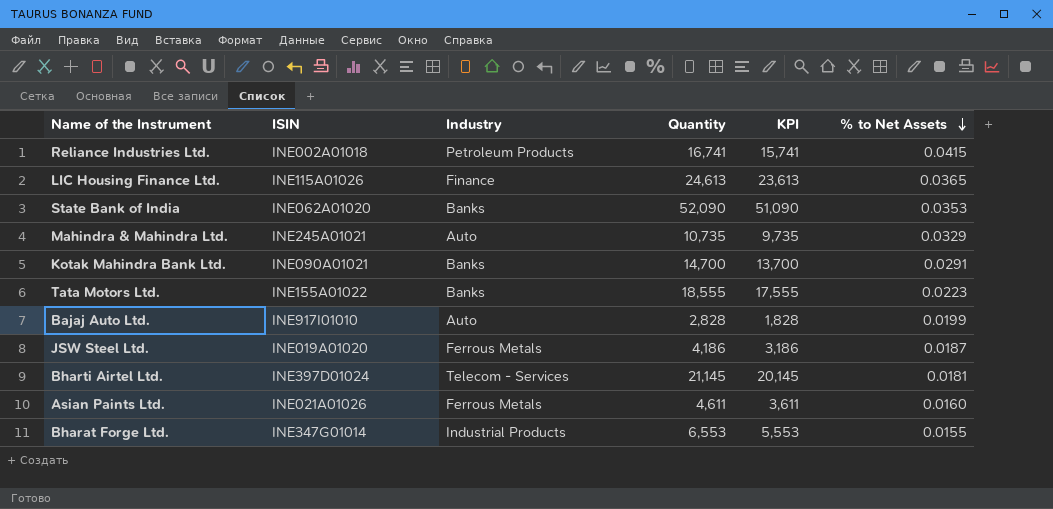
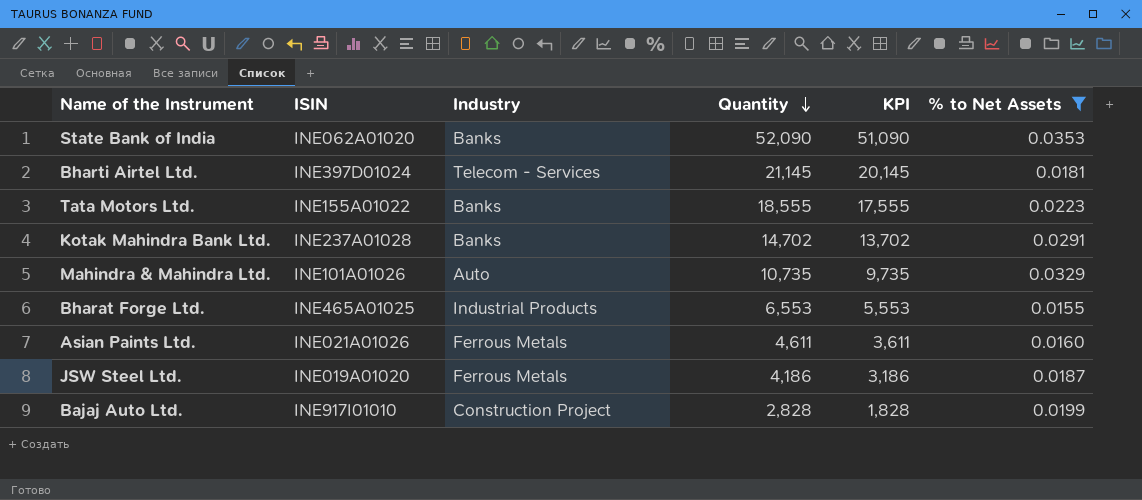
filter: none -> % to Net Assets <= 0.0353
row order: % to Net Assets descending -> Quantity descending
Kotak Mahindra Bank Ltd. | ISIN: INE090A01021 -> INE237A01028
Kotak Mahindra Bank Ltd. | Quantity: 14,700 -> 14,702
Kotak Mahindra Bank Ltd. | KPI: 13,700 -> 13,702
Mahindra & Mahindra Ltd. | ISIN: INE245A01021 -> INE101A01026
Bharat Forge Ltd. | ISIN: INE347G01014 -> INE465A01025
Bajaj Auto Ltd. | Industry: Auto -> Construction Project

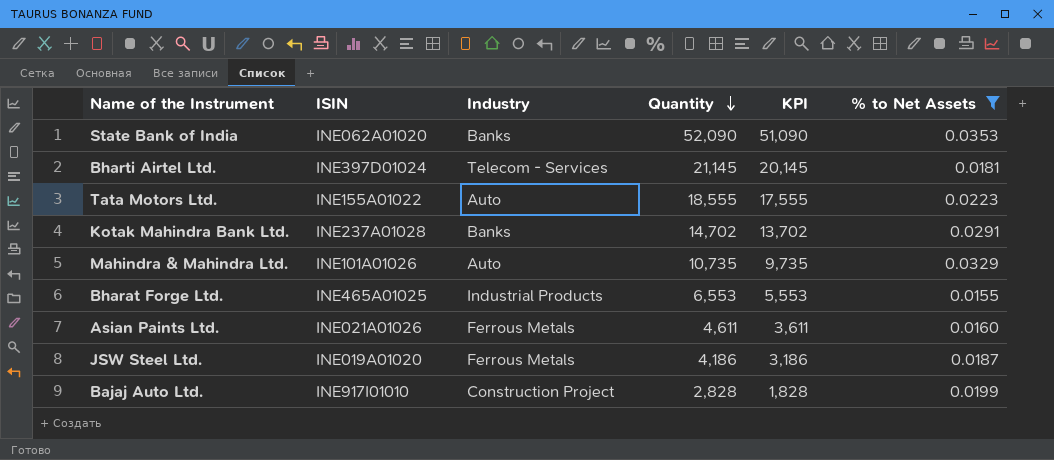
Tata Motors Ltd. | Industry: Banks -> Auto

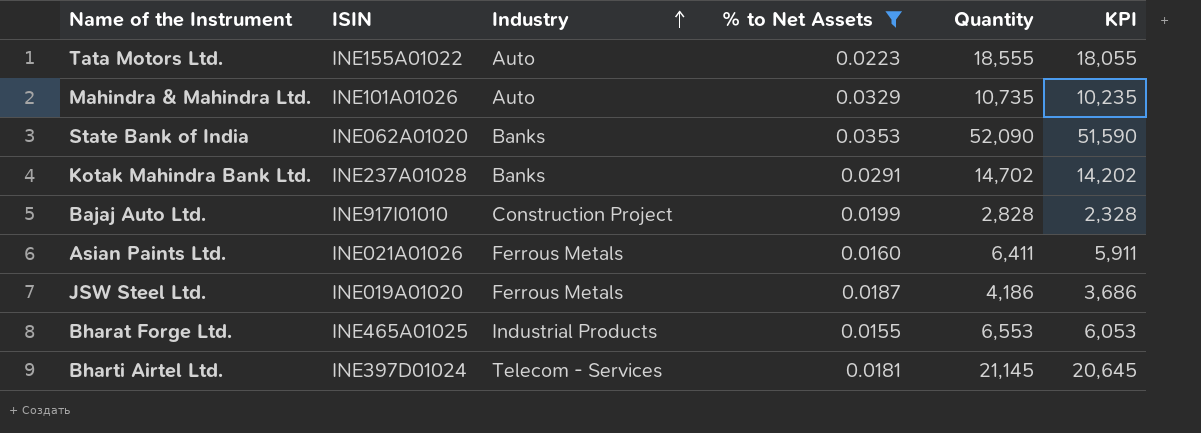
row order: Quantity descending -> Industry ascending
column % to Net Assets | position: 6 -> 4
column KPI | formula: [Quantity] - 1000 -> [Quantity] - 500
Asian Paints Ltd. | Quantity: 4,611 -> 6,411

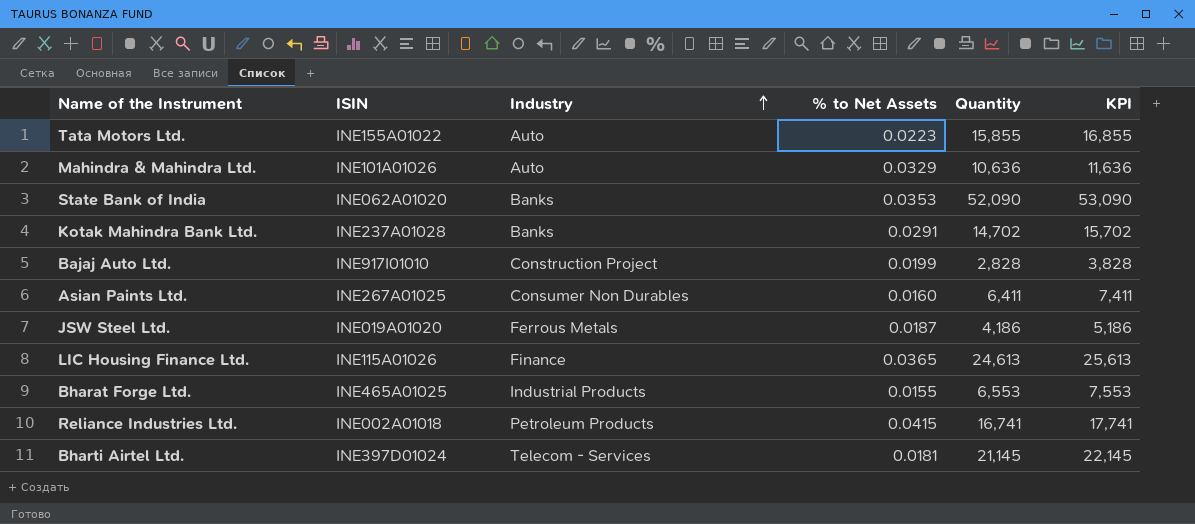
filter: % to Net Assets <= 0.0353 -> none
column KPI | formula: [Quantity] - 500 -> [Quantity] + 1000
Tata Motors Ltd. | Quantity: 18,555 -> 15,855
Mahindra & Mahindra Ltd. | Quantity: 10,735 -> 10,636
Asian Paints Ltd. | ISIN: INE021A01026 -> INE267A01025
Asian Paints Ltd. | Industry: Ferrous Metals -> Consumer Non Durables

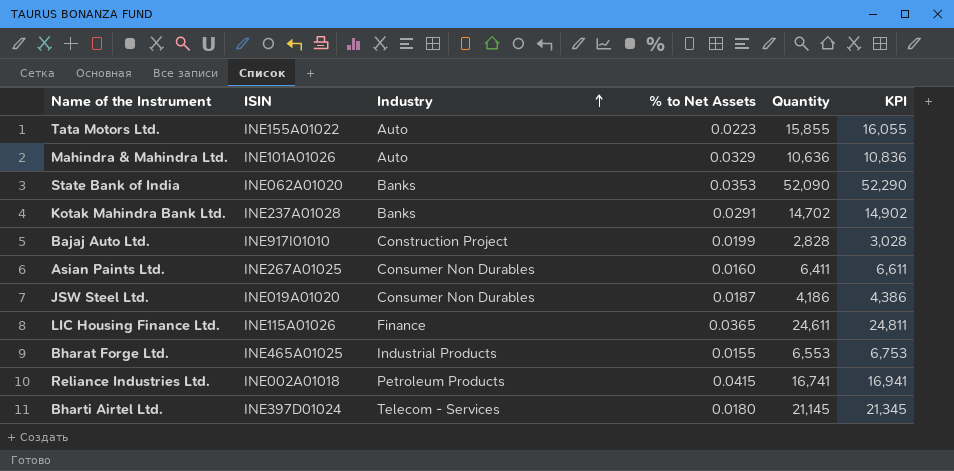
column KPI | formula: [Quantity] + 1000 -> [Quantity] + 200
JSW Steel Ltd. | Industry: Ferrous Metals -> Consumer Non Durables
LIC Housing Finance Ltd. | Quantity: 24,613 -> 24,611
Bharti Airtel Ltd. | % to Net Assets: 0.0181 -> 0.0180

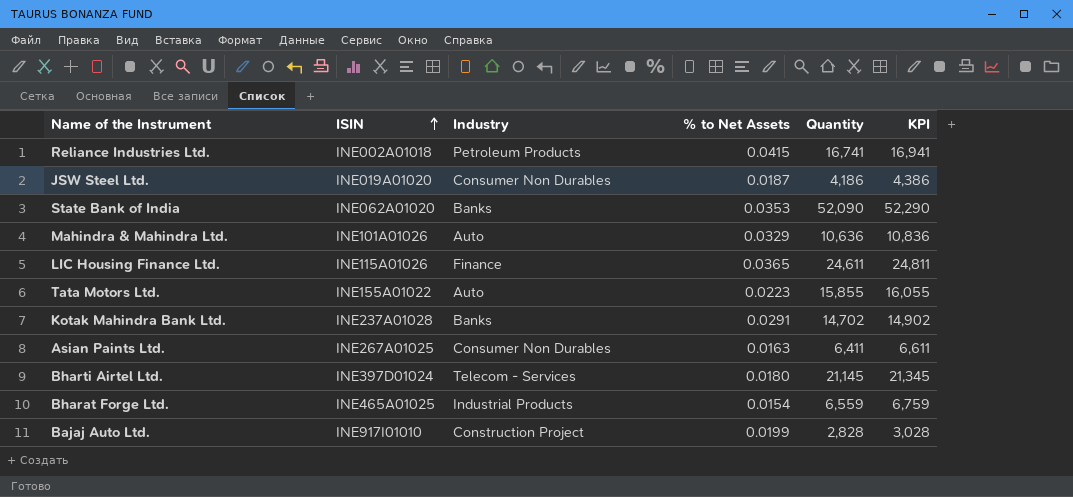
row order: Industry ascending -> ISIN ascending
Asian Paints Ltd. | % to Net Assets: 0.0160 -> 0.0163
Bharat Forge Ltd. | % to Net Assets: 0.0155 -> 0.0154
Bharat Forge Ltd. | Quantity: 6,553 -> 6,559
Bharat Forge Ltd. | KPI: 6,753 -> 6,759

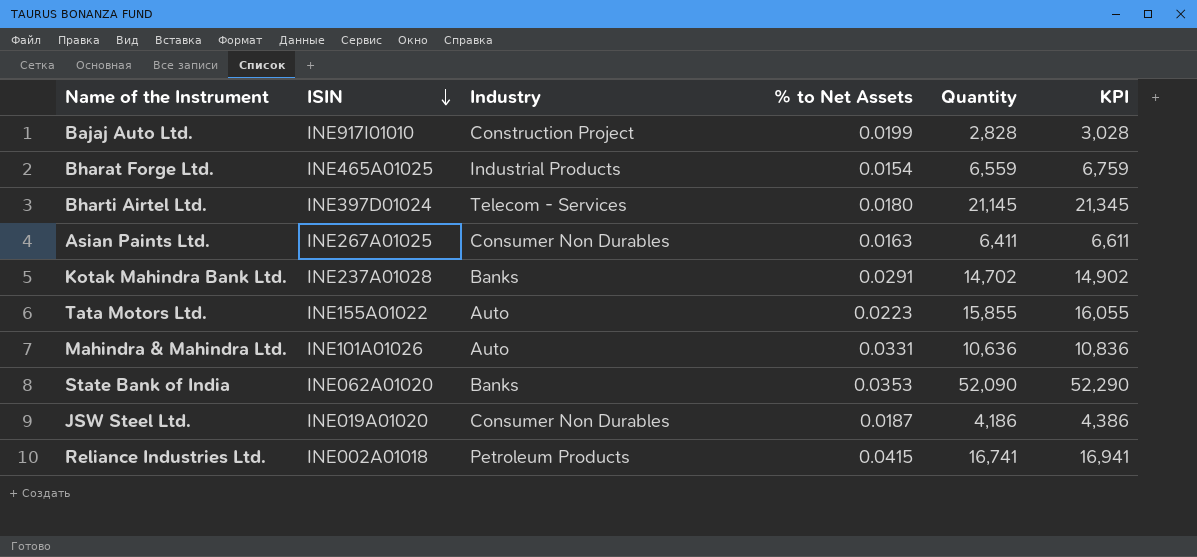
row order: ISIN ascending -> ISIN descending
row LIC Housing Finance Ltd.: INE115A01026 | Finance | 0.0365 | 24,611 | 24,811 -> none
Mahindra & Mahindra Ltd. | % to Net Assets: 0.0329 -> 0.0331

